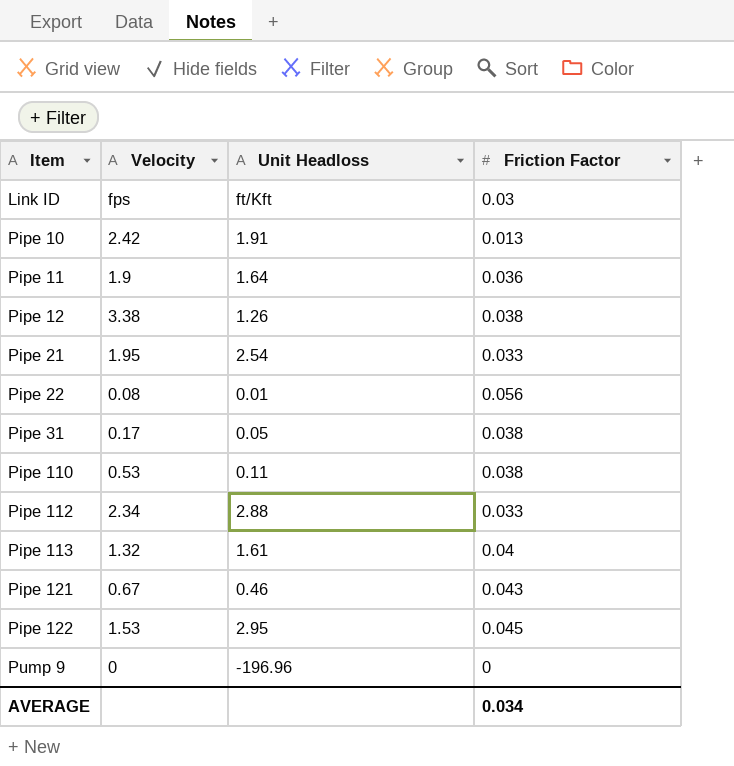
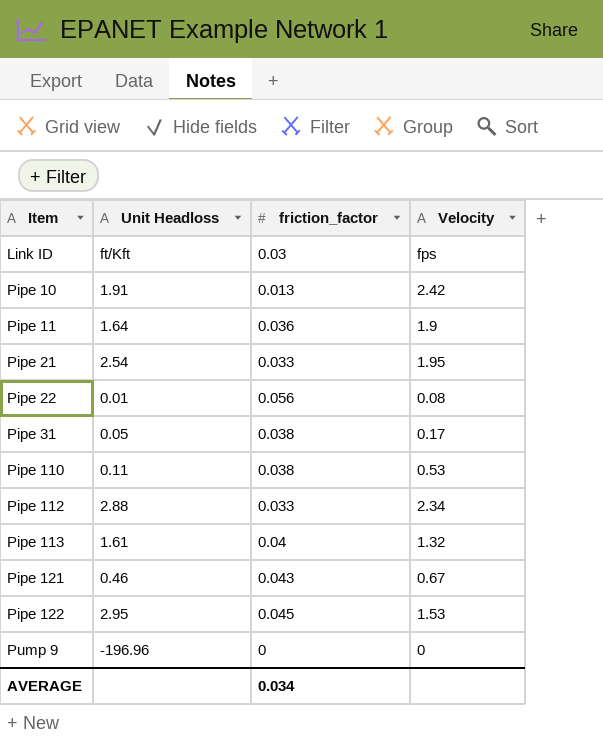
column name: Friction Factor -> friction_factor
column Velocity | position: 2 -> 4
row Pipe 12: 3.38 | 1.26 | 0.038 -> none

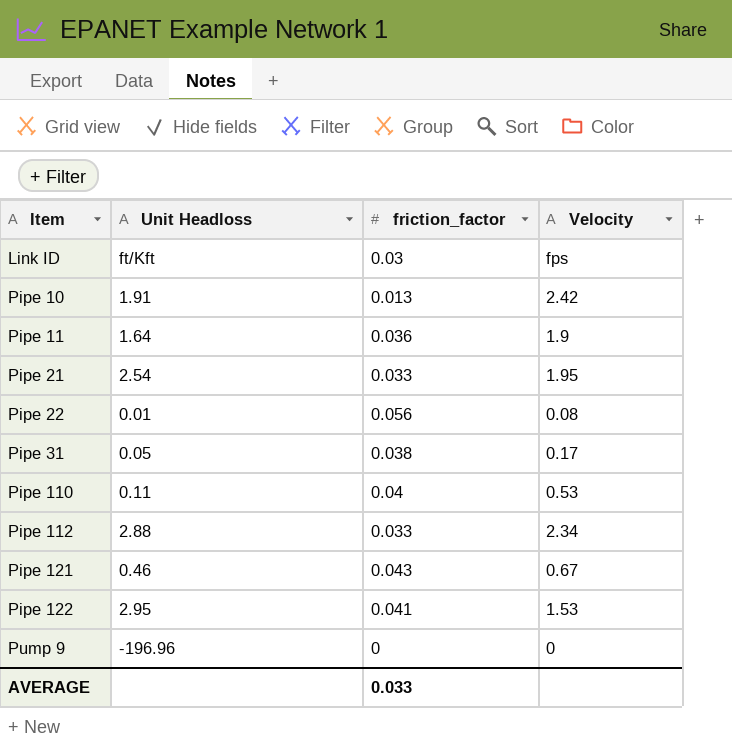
row Pipe 113: 1.61 | 0.04 | 1.32 -> none
Pipe 110 | friction_factor: 0.038 -> 0.04
Pipe 122 | friction_factor: 0.045 -> 0.041
AVERAGE | friction_factor: 0.034 -> 0.033

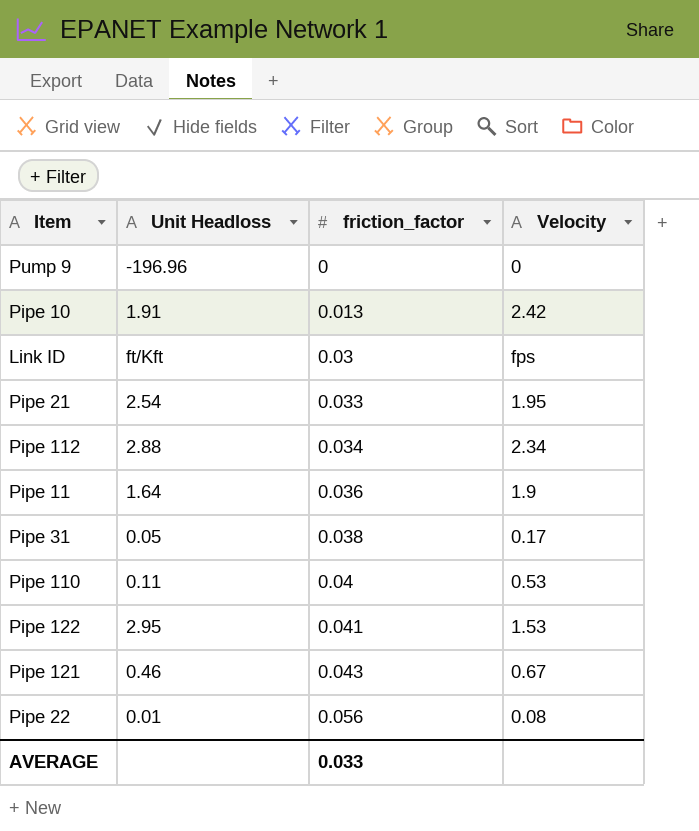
row order: Item ascending -> friction_factor ascending
Pipe 112 | friction_factor: 0.033 -> 0.034

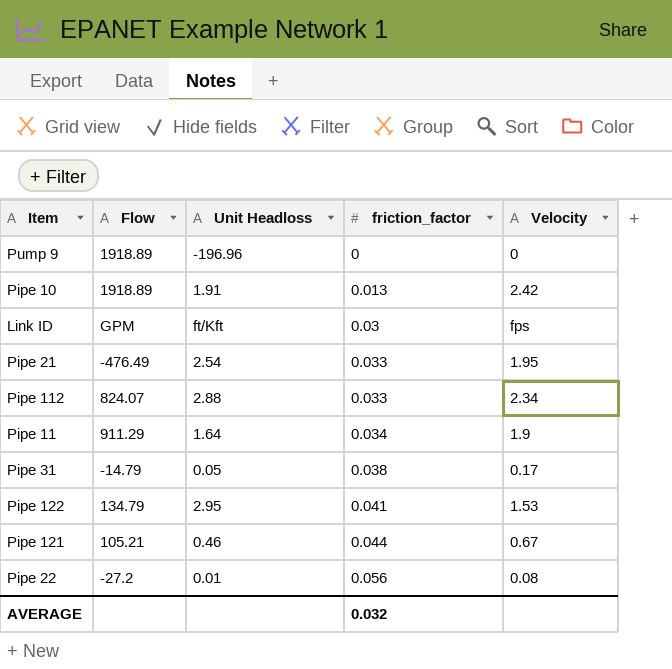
column Flow | position: none -> 2
row Pipe 110: 0.11 | 0.04 | 0.53 -> none
Pipe 112 | friction_factor: 0.034 -> 0.033
Pipe 11 | friction_factor: 0.036 -> 0.034
Pipe 121 | friction_factor: 0.043 -> 0.044
AVERAGE | friction_factor: 0.033 -> 0.032

